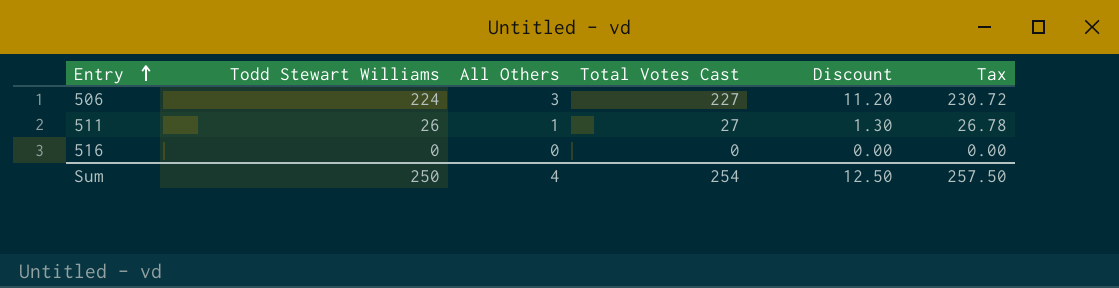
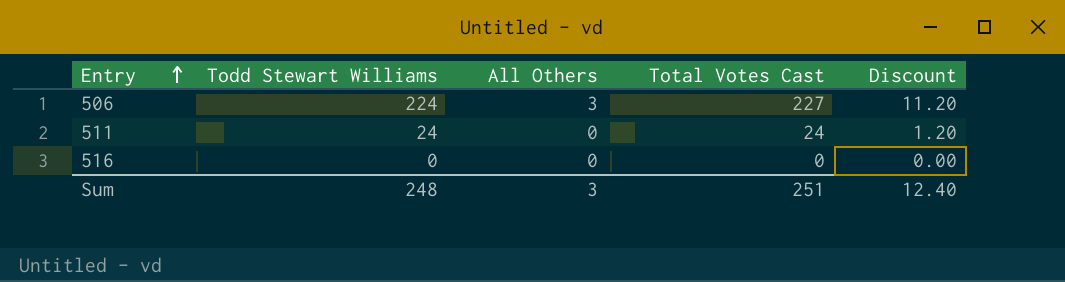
column Tax | formula: [Todd Stewart Williams] * 1.03 -> none
511 | Todd Stewart Williams: 26 -> 24
511 | All Others: 1 -> 0
511 | Total Votes Cast: 27 -> 24
511 | Discount: 1.30 -> 1.20
Sum | Todd Stewart Williams: 250 -> 248
Sum | All Others: 4 -> 3
Sum | Total Votes Cast: 254 -> 251
Sum | Discount: 12.50 -> 12.40

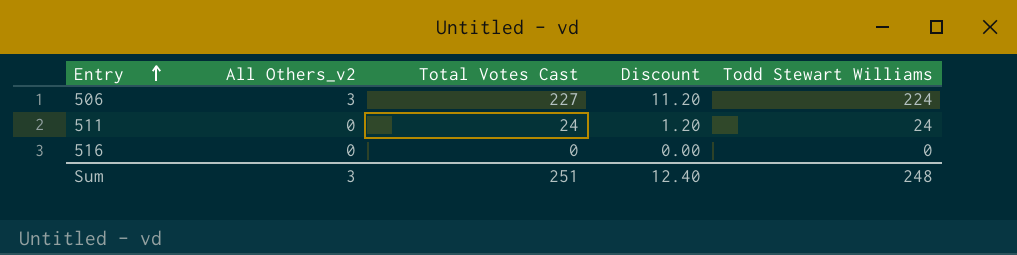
column name: All Others -> All Others_v2
column Todd Stewart Williams | position: 2 -> 5

